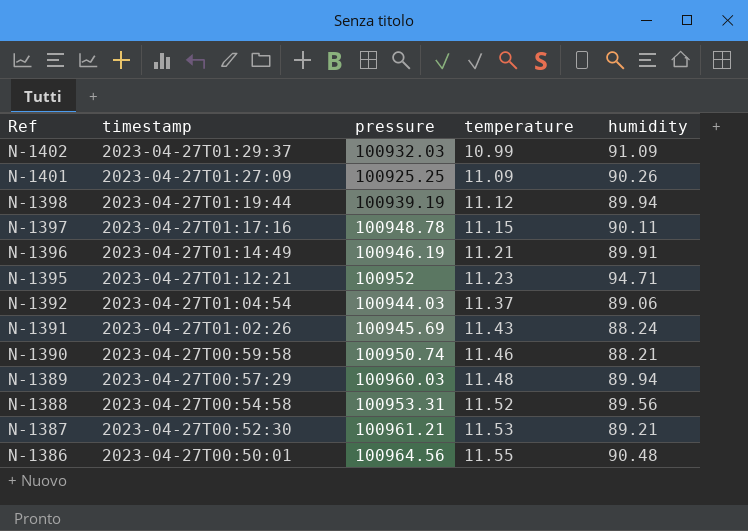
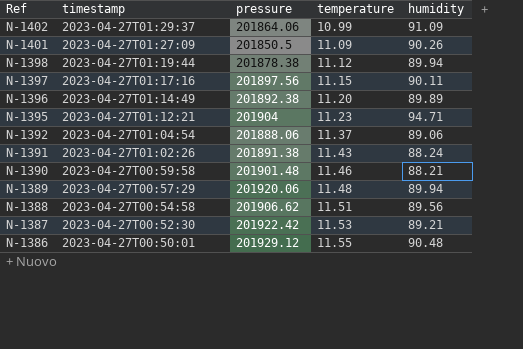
N-1402 | pressure: 100932.03 -> 201864.06
N-1401 | pressure: 100925.25 -> 201850.5
N-1398 | pressure: 100939.19 -> 201878.38
N-1397 | pressure: 100948.78 -> 201897.56
N-1396 | pressure: 100946.19 -> 201892.38
N-1396 | temperature: 11.21 -> 11.20
N-1396 | humidity: 89.91 -> 89.89
N-1395 | pressure: 100952 -> 201904
N-1392 | pressure: 100944.03 -> 201888.06
N-1391 | pressure: 100945.69 -> 201891.38
N-1390 | pressure: 100950.74 -> 201901.48
N-1389 | pressure: 100960.03 -> 201920.06
N-1388 | pressure: 100953.31 -> 201906.62
N-1388 | temperature: 11.52 -> 11.51
N-1387 | pressure: 100961.21 -> 201922.42
N-1386 | pressure: 100964.56 -> 201929.12

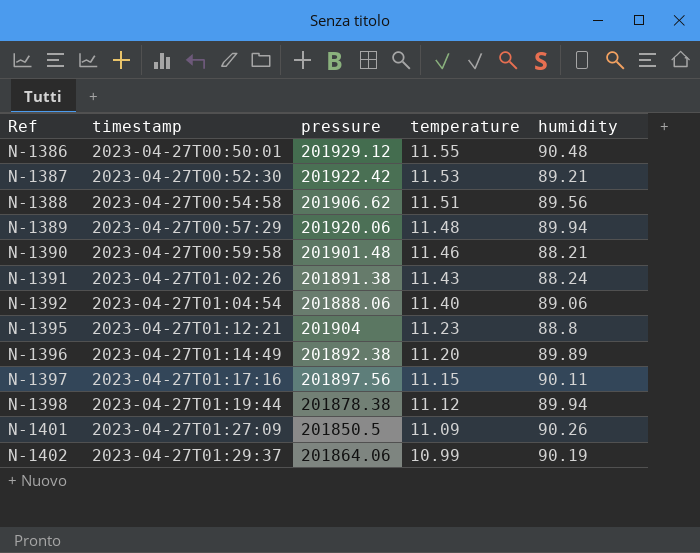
row order: Ref descending -> Ref ascending
N-1392 | temperature: 11.37 -> 11.40
N-1395 | humidity: 94.71 -> 88.8
N-1402 | humidity: 91.09 -> 90.19

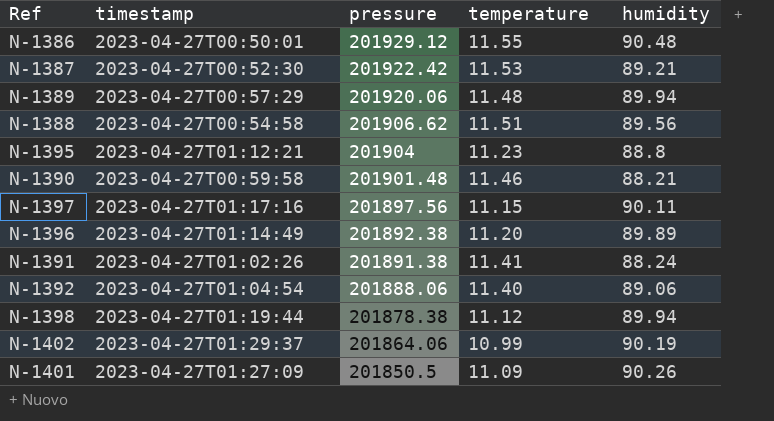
row order: Ref ascending -> pressure descending
N-1391 | temperature: 11.43 -> 11.41

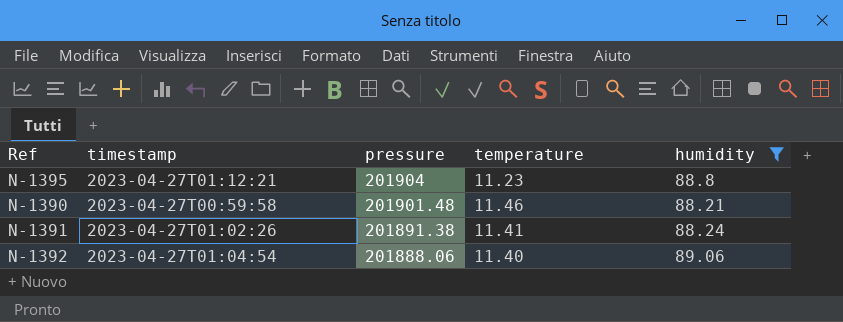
filter: none -> humidity <= 89.06

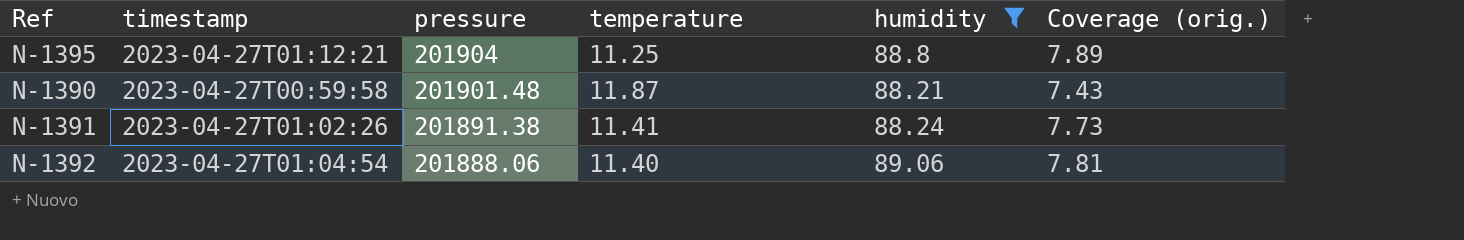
column Coverage (orig.) | formula: none -> [humidity] / [temperature]
N-1395 | temperature: 11.23 -> 11.25
N-1390 | temperature: 11.46 -> 11.87

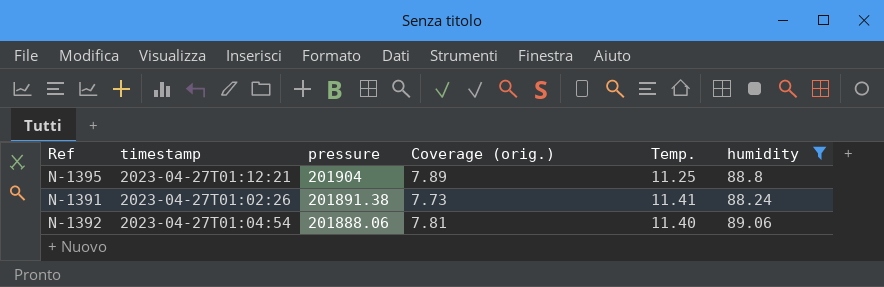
column Coverage (orig.) | position: 6 -> 4
column name: temperature -> Temp.
row N-1390: 2023-04-27T00:59:58 | 201901.48 | 11.87 | 88.21 | 7.43 -> none

